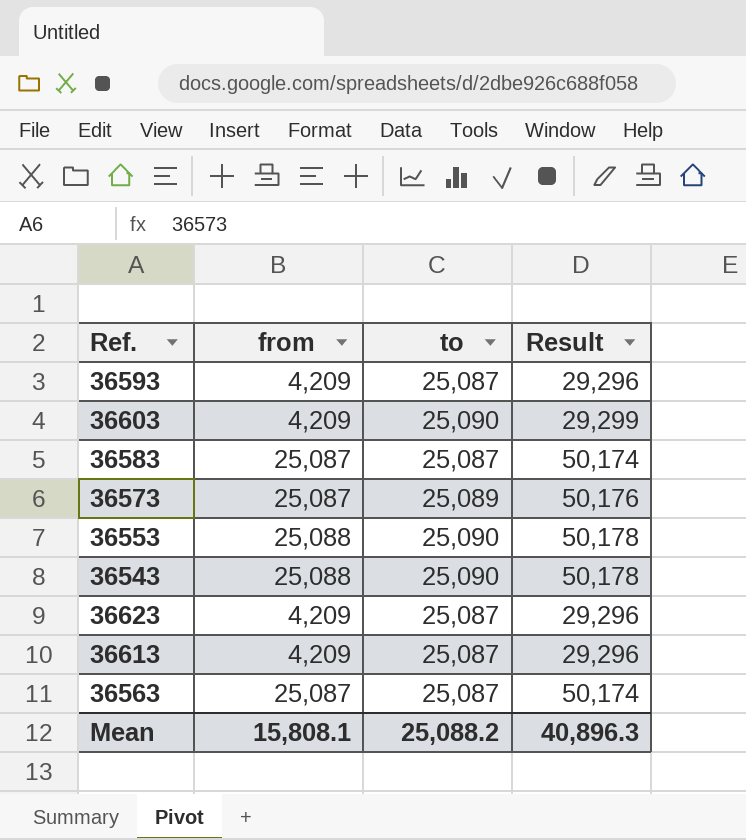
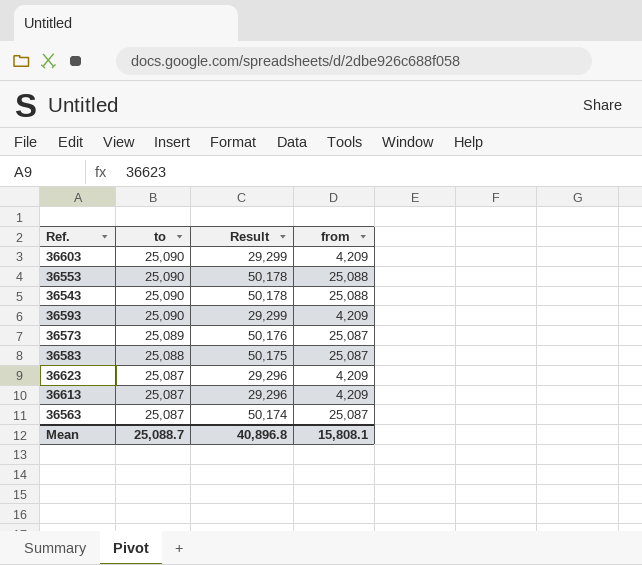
row order: none -> to descending
column from | position: 2 -> 4
36593 | to: 25,087 -> 25,090
36593 | Result: 29,296 -> 29,299
36583 | to: 25,087 -> 25,088
36583 | Result: 50,174 -> 50,175
Mean | to: 25,088.2 -> 25,088.7
Mean | Result: 40,896.3 -> 40,896.8

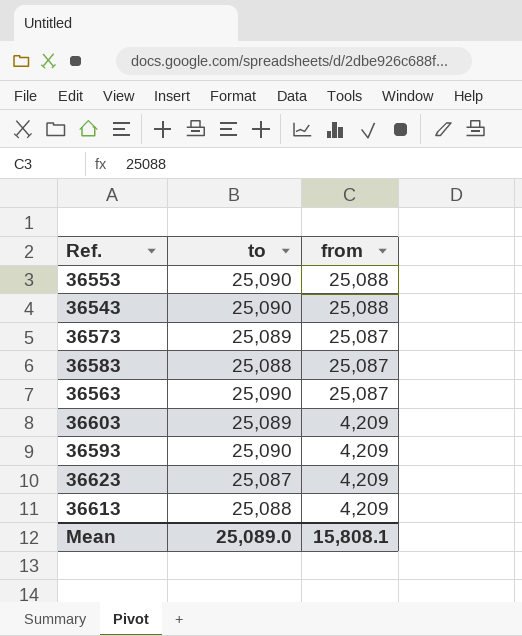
row order: to descending -> from descending
column Result | formula: [to] + [from] -> none
36563 | to: 25,087 -> 25,090
36603 | to: 25,090 -> 25,089
36613 | to: 25,087 -> 25,088
Mean | to: 25,088.7 -> 25,089.0

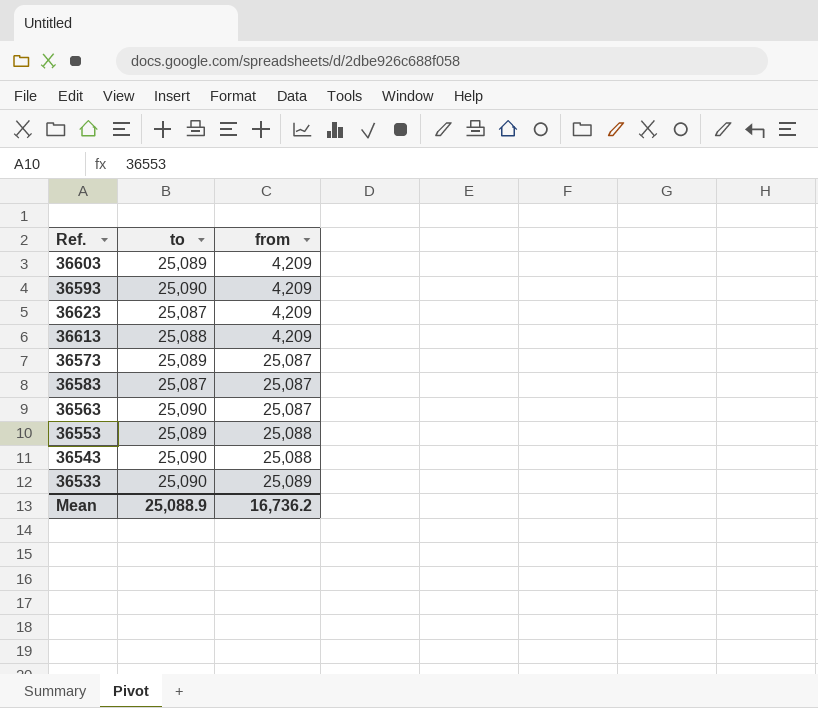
row order: from descending -> from ascending
36583 | to: 25,088 -> 25,087
36553 | to: 25,090 -> 25,089
row 36533: none -> 25,090 | 25,089
Mean | to: 25,089.0 -> 25,088.9
Mean | from: 15,808.1 -> 16,736.2

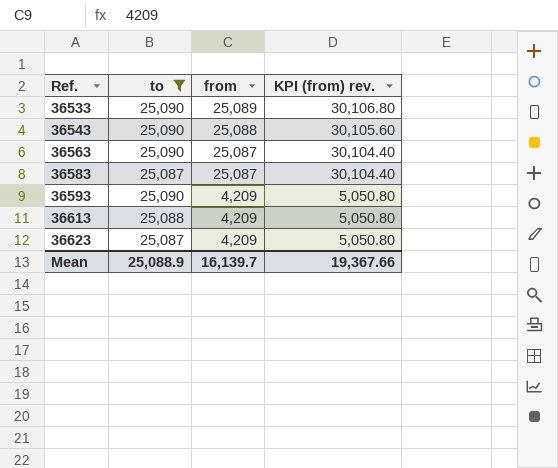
filter: none -> to != 25,089
row order: from ascending -> Ref. ascending
column KPI (from) rev. | formula: none -> [from] * 1.2
Mean | from: 16,736.2 -> 16,139.7

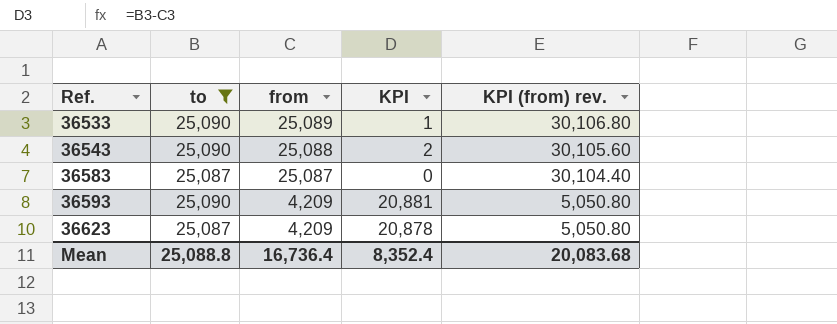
column KPI | formula: none -> [to] - [from]
row 36563: 25,090 | 25,087 | 30,104.40 -> none
row 36613: 25,088 | 4,209 | 5,050.80 -> none
Mean | to: 25,088.9 -> 25,088.8
Mean | from: 16,139.7 -> 16,736.4
Mean | KPI (from) rev.: 19,367.66 -> 20,083.68

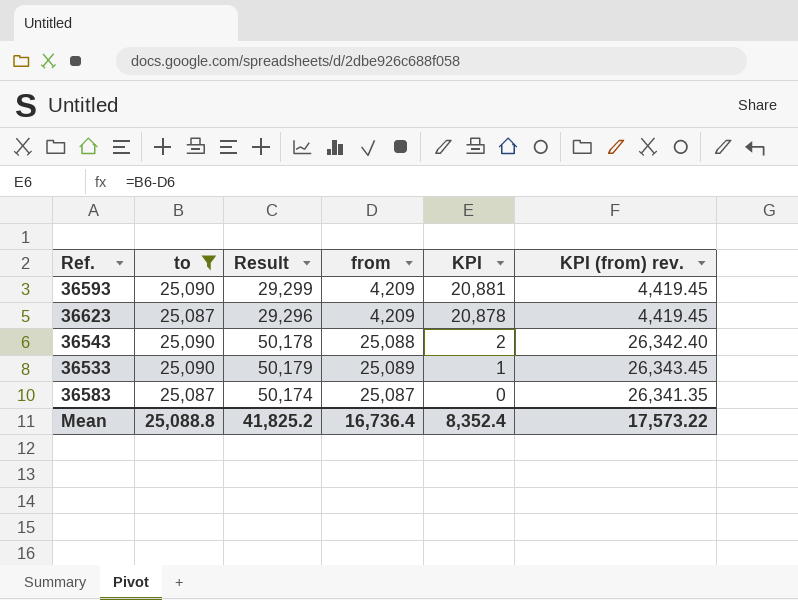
row order: Ref. ascending -> KPI descending
column Result | formula: none -> [to] + [from]
column KPI (from) rev. | formula: [from] * 1.2 -> [from] * 1.05
Mean | KPI (from) rev.: 20,083.68 -> 17,573.22

